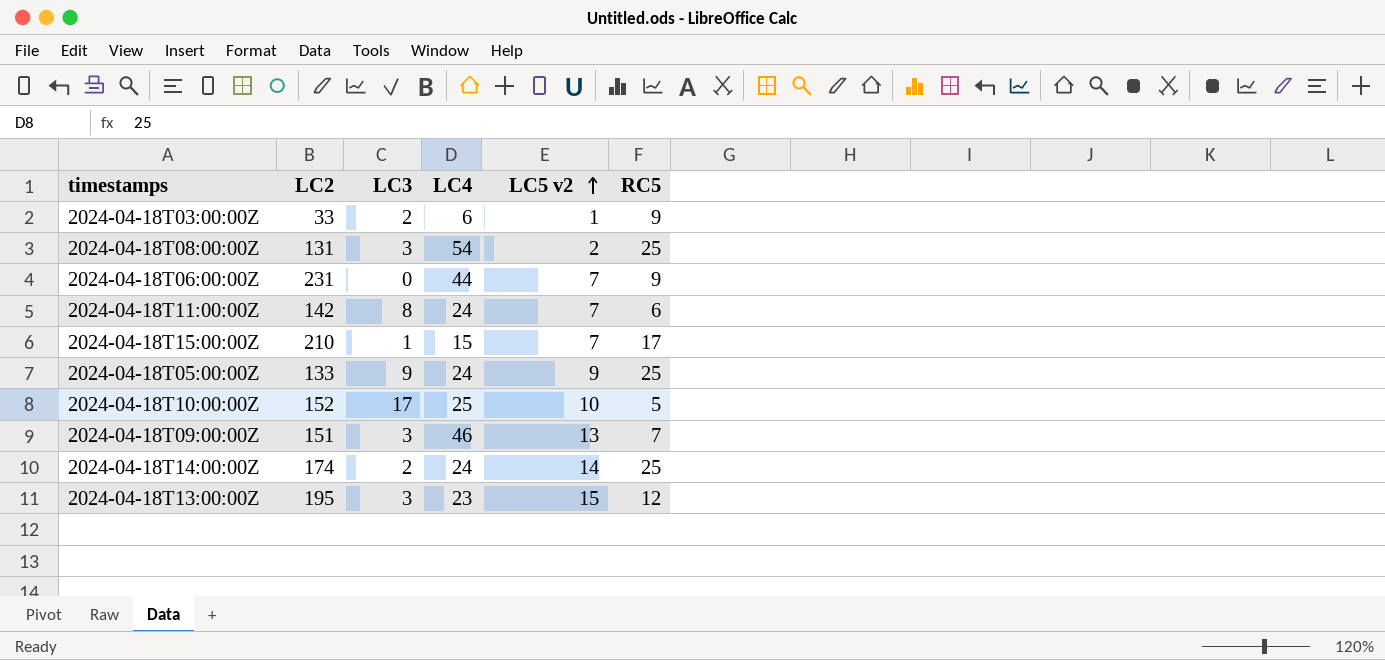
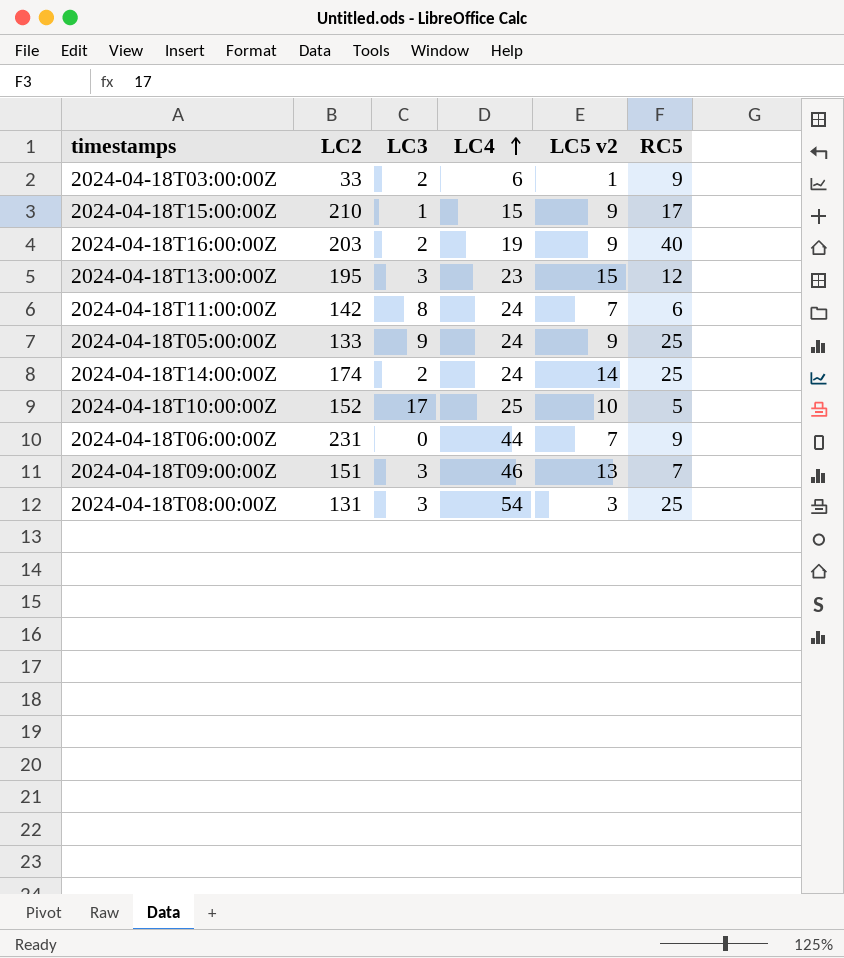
row order: LC5 v2 ascending -> LC4 ascending
2024-04-18T15:00:00Z | LC5 v2: 7 -> 9
row 2024-04-18T16:00:00Z: none -> 203 | 2 | 19 | 9 | 40
2024-04-18T08:00:00Z | LC5 v2: 2 -> 3

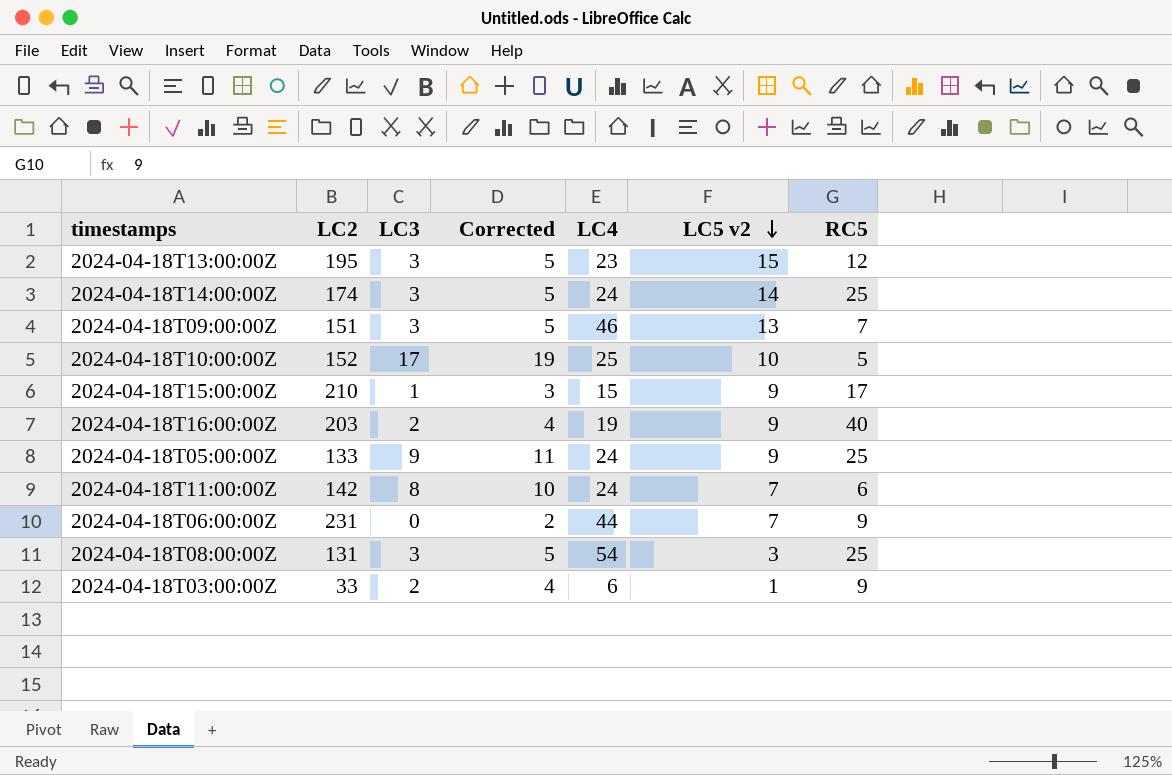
row order: LC4 ascending -> LC5 v2 descending
column Corrected | formula: none -> [LC3] + 2
2024-04-18T14:00:00Z | LC3: 2 -> 3

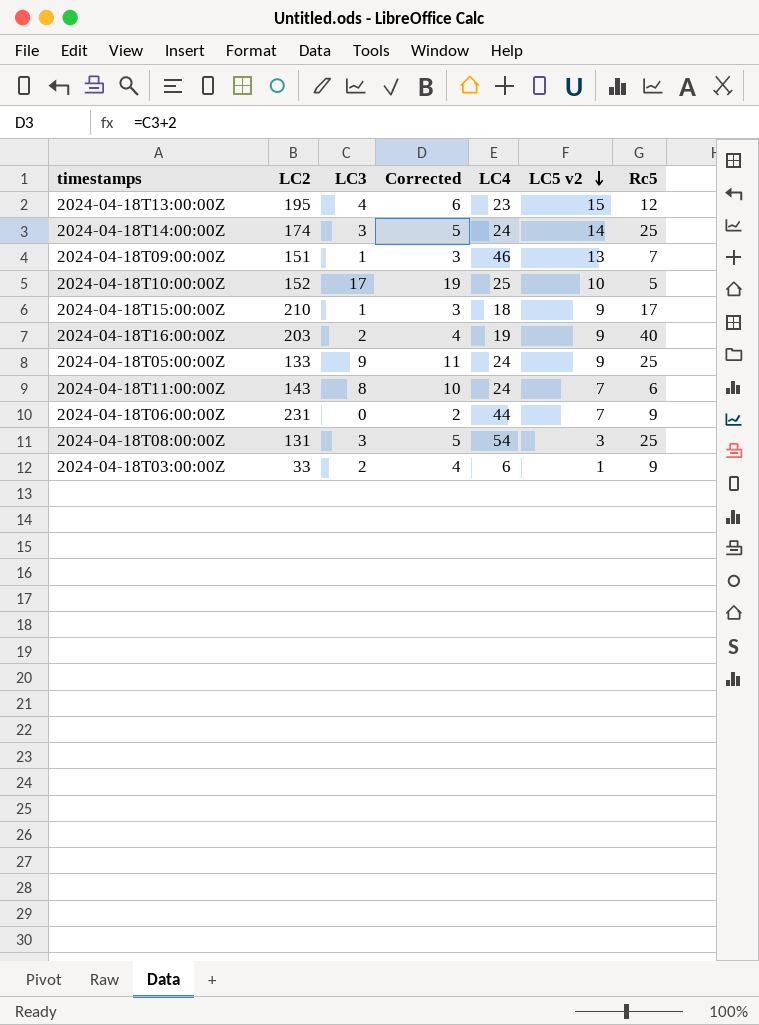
column name: RC5 -> Rc5
2024-04-18T13:00:00Z | LC3: 3 -> 4
2024-04-18T13:00:00Z | Corrected: 5 -> 6
2024-04-18T09:00:00Z | LC3: 3 -> 1
2024-04-18T09:00:00Z | Corrected: 5 -> 3
2024-04-18T15:00:00Z | LC4: 15 -> 18
2024-04-18T11:00:00Z | LC2: 142 -> 143

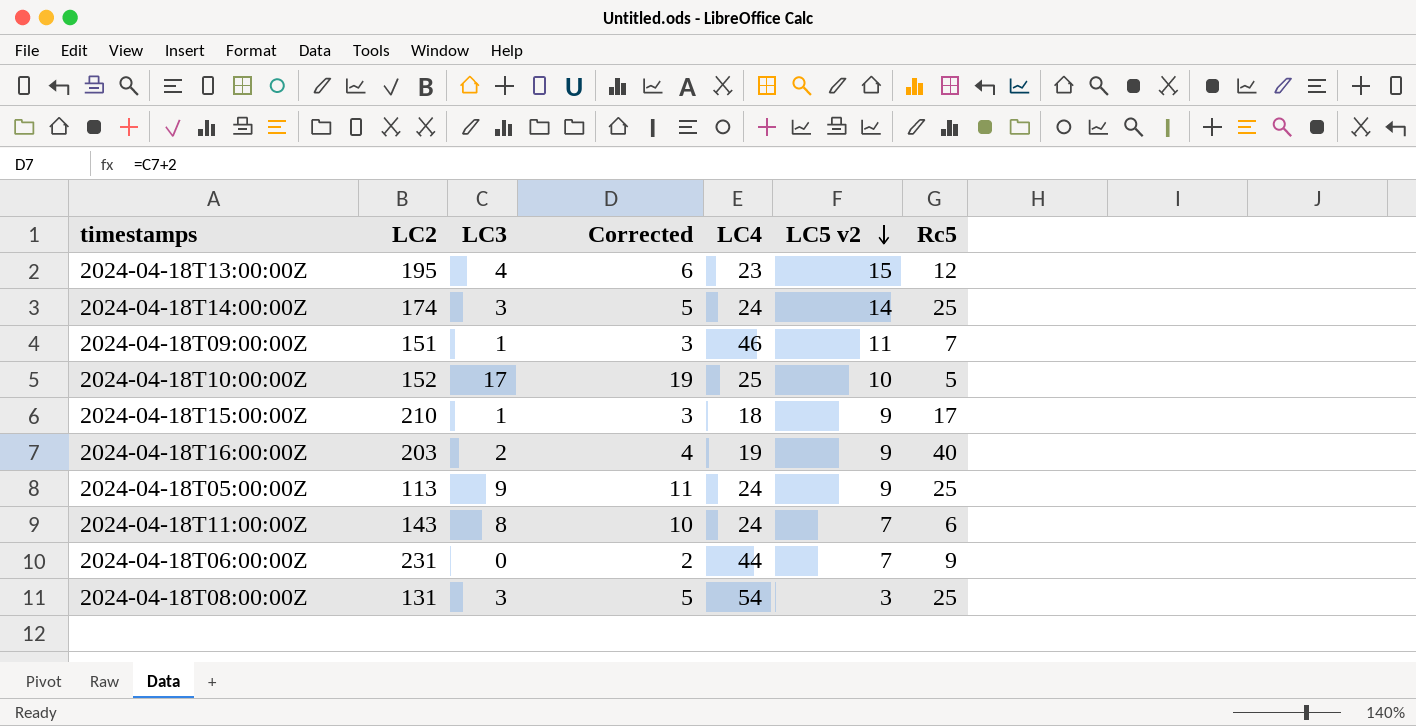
row 2024-04-18T03:00:00Z: 33 | 2 | 4 | 6 | 1 | 9 -> none
2024-04-18T09:00:00Z | LC5 v2: 13 -> 11
2024-04-18T05:00:00Z | LC2: 133 -> 113

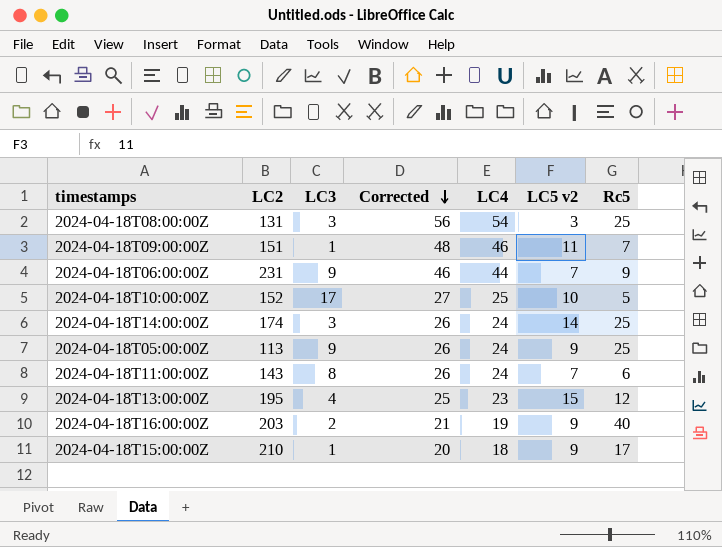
row order: LC5 v2 descending -> Corrected descending
column Corrected | formula: [LC3] + 2 -> [LC4] + 2
2024-04-18T06:00:00Z | LC3: 0 -> 9

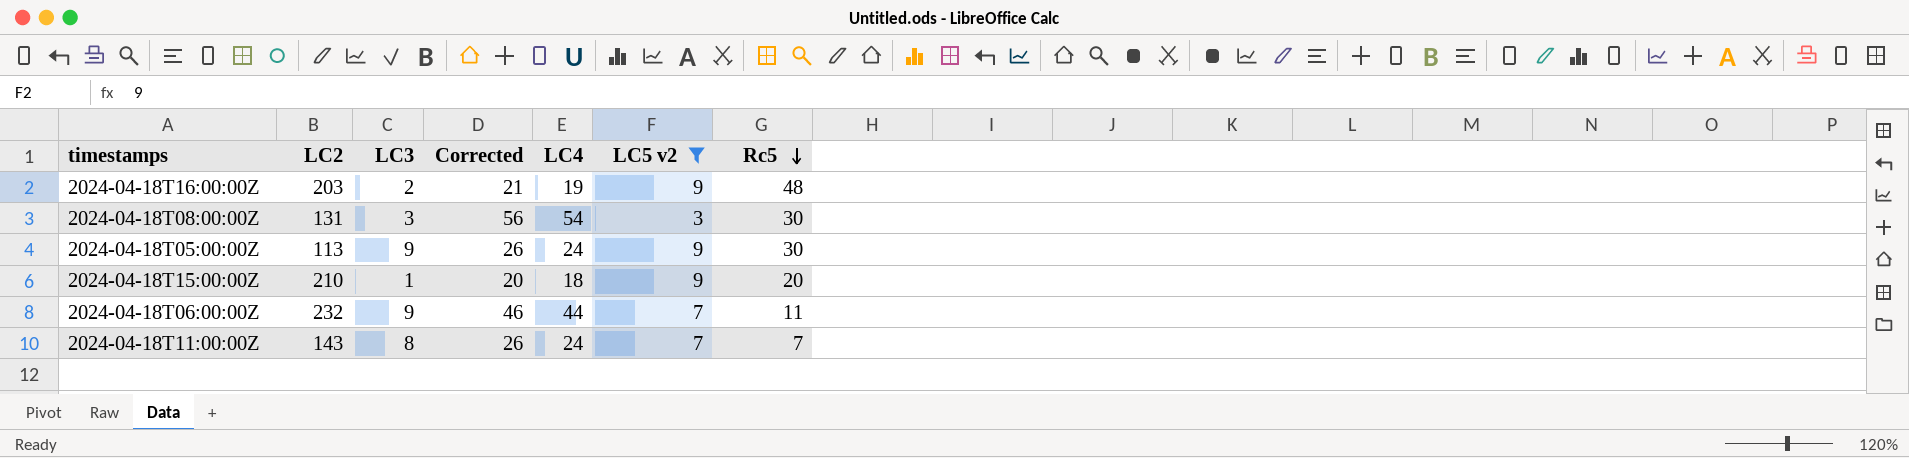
filter: none -> LC5 v2 <= 9
row order: Corrected descending -> Rc5 descending
2024-04-18T16:00:00Z | Rc5: 40 -> 48
2024-04-18T08:00:00Z | Rc5: 25 -> 30
2024-04-18T05:00:00Z | Rc5: 25 -> 30
2024-04-18T15:00:00Z | Rc5: 17 -> 20
2024-04-18T06:00:00Z | LC2: 231 -> 232
2024-04-18T06:00:00Z | Rc5: 9 -> 11
2024-04-18T11:00:00Z | Rc5: 6 -> 7

